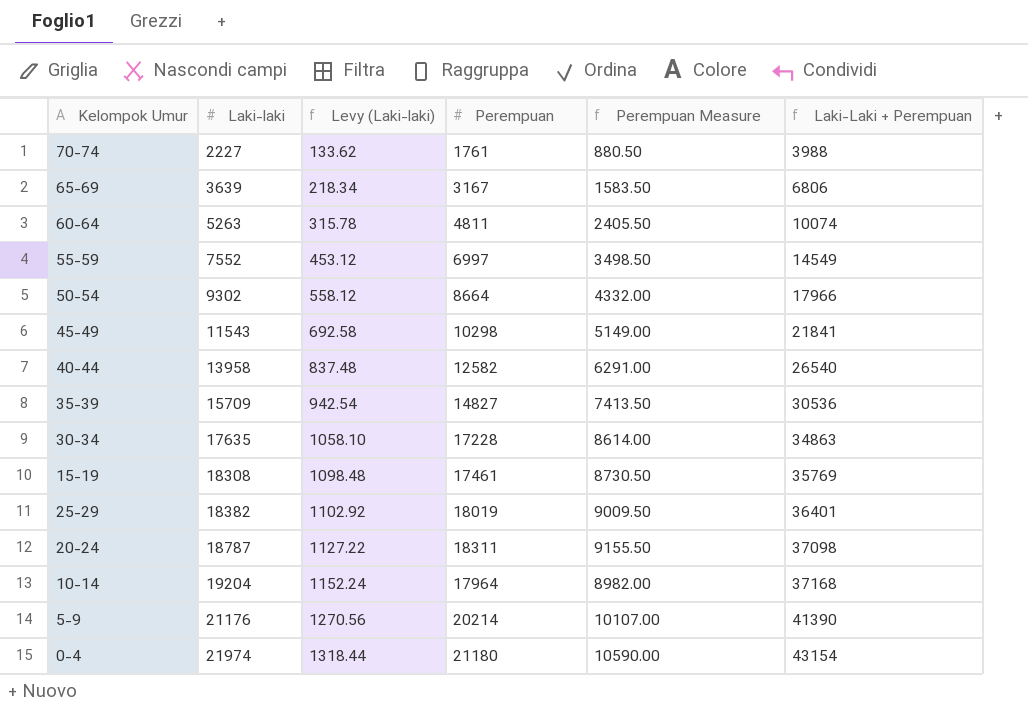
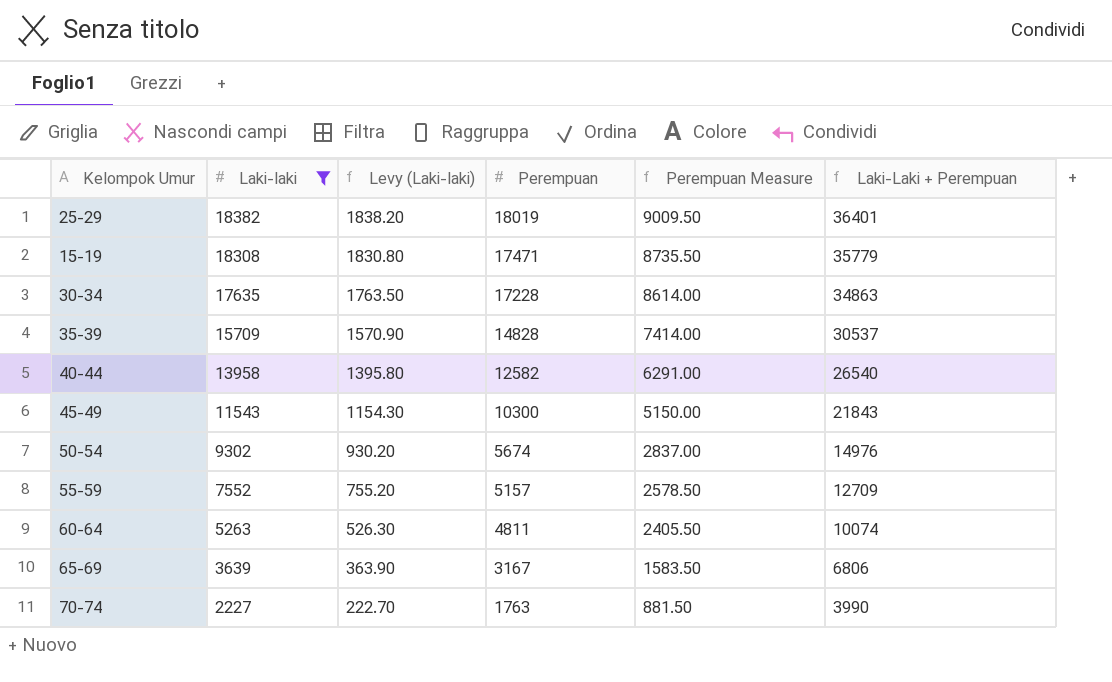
filter: none -> Laki-laki <= 18382
row order: Laki-laki ascending -> Laki-laki descending
column Levy (Laki-laki) | formula: [Laki-laki] * 0.06 -> [Laki-laki] * 0.1
15-19 | Perempuan: 17461 -> 17471
15-19 | Perempuan Measure: 8730.50 -> 8735.50
15-19 | Laki-Laki + Perempuan: 35769 -> 35779
35-39 | Perempuan: 14827 -> 14828
35-39 | Perempuan Measure: 7413.50 -> 7414.00
35-39 | Laki-Laki + Perempuan: 30536 -> 30537
45-49 | Perempuan: 10298 -> 10300
45-49 | Perempuan Measure: 5149.00 -> 5150.00
45-49 | Laki-Laki + Perempuan: 21841 -> 21843
50-54 | Perempuan: 8664 -> 5674
50-54 | Perempuan Measure: 4332.00 -> 2837.00
50-54 | Laki-Laki + Perempuan: 17966 -> 14976
55-59 | Perempuan: 6997 -> 5157
55-59 | Perempuan Measure: 3498.50 -> 2578.50
55-59 | Laki-Laki + Perempuan: 14549 -> 12709
70-74 | Perempuan: 1761 -> 1763
70-74 | Perempuan Measure: 880.50 -> 881.50
70-74 | Laki-Laki + Perempuan: 3988 -> 3990

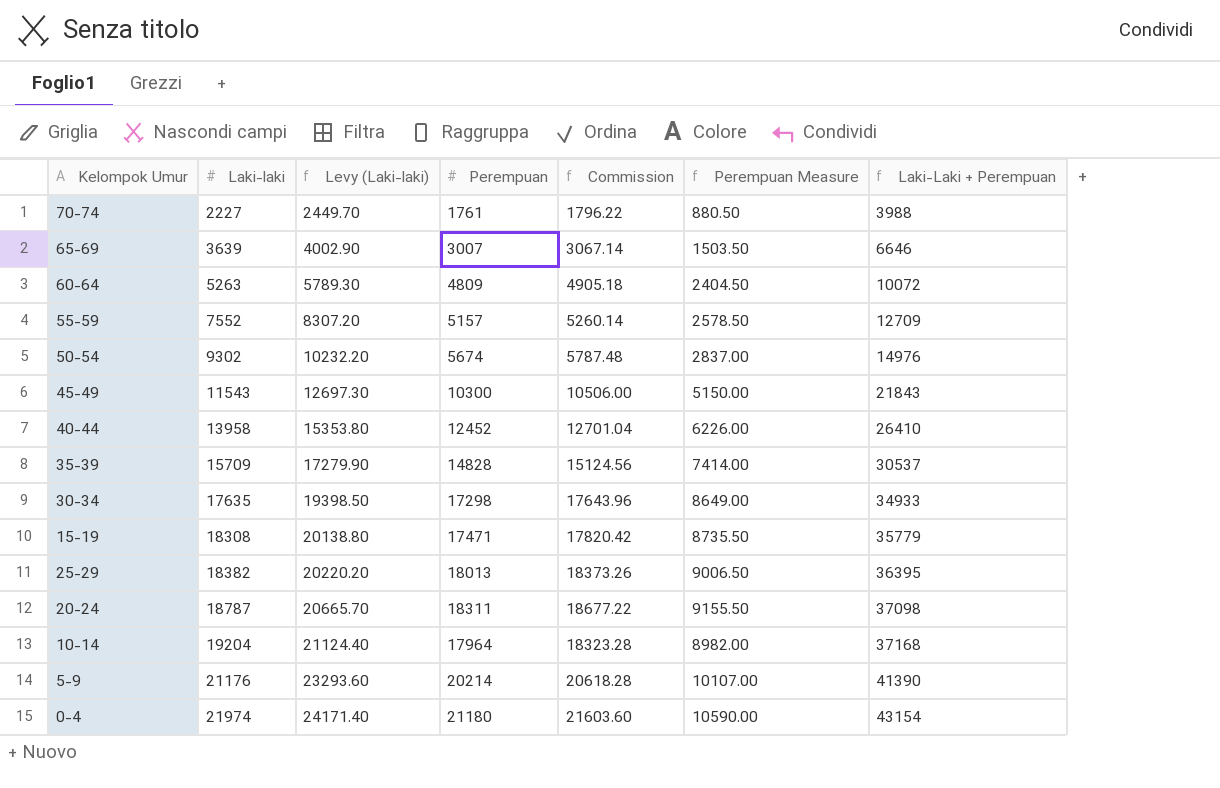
filter: Laki-laki <= 18382 -> none
row order: Laki-laki descending -> Laki-laki ascending
column Levy (Laki-laki) | formula: [Laki-laki] * 0.1 -> [Laki-laki] * 1.1
column Commission | formula: none -> [Perempuan] * 1.02
70-74 | Perempuan: 1763 -> 1761
70-74 | Perempuan Measure: 881.50 -> 880.50
70-74 | Laki-Laki + Perempuan: 3990 -> 3988
65-69 | Perempuan: 3167 -> 3007
65-69 | Perempuan Measure: 1583.50 -> 1503.50
65-69 | Laki-Laki + Perempuan: 6806 -> 6646
60-64 | Perempuan: 4811 -> 4809
60-64 | Perempuan Measure: 2405.50 -> 2404.50
60-64 | Laki-Laki + Perempuan: 10074 -> 10072
40-44 | Perempuan: 12582 -> 12452
40-44 | Perempuan Measure: 6291.00 -> 6226.00
40-44 | Laki-Laki + Perempuan: 26540 -> 26410
30-34 | Perempuan: 17228 -> 17298
30-34 | Perempuan Measure: 8614.00 -> 8649.00
30-34 | Laki-Laki + Perempuan: 34863 -> 34933
25-29 | Perempuan: 18019 -> 18013
25-29 | Perempuan Measure: 9009.50 -> 9006.50
25-29 | Laki-Laki + Perempuan: 36401 -> 36395

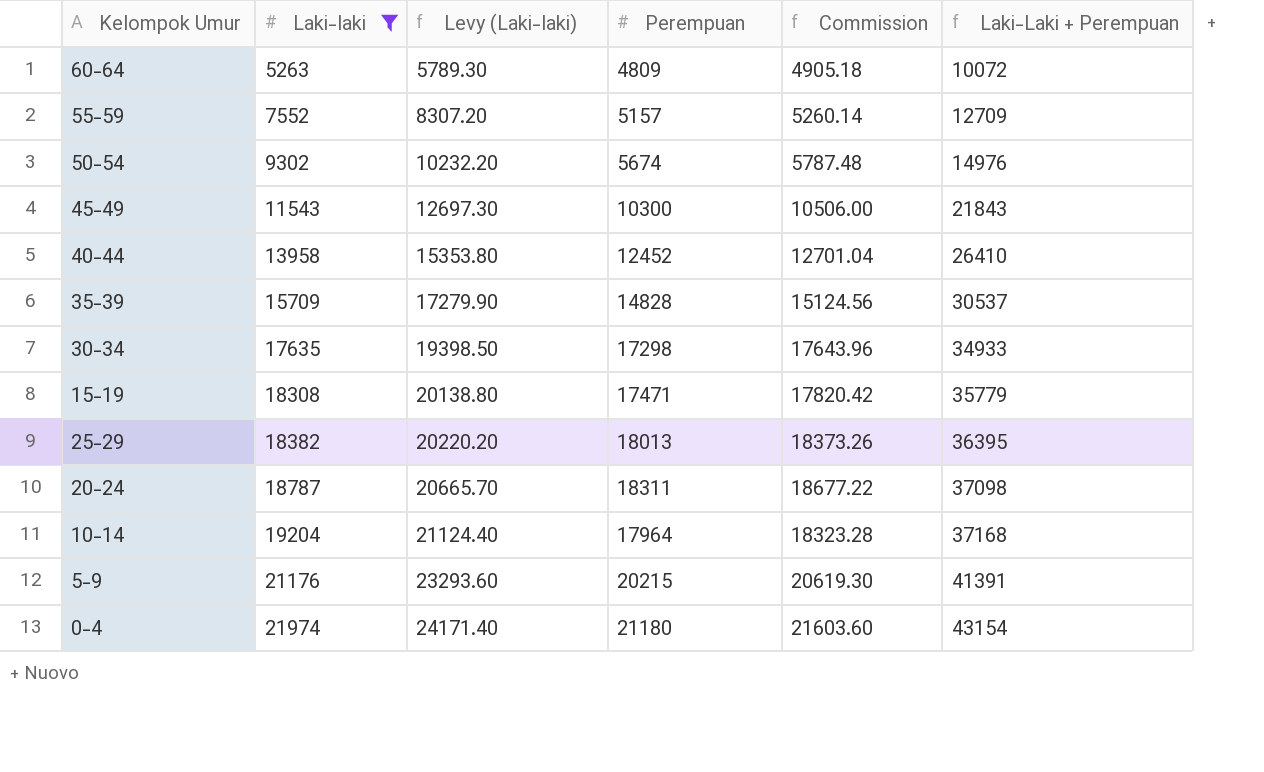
filter: none -> Laki-laki >= 5263
column Perempuan Measure | formula: [Perempuan] * 0.5 -> none
5-9 | Perempuan: 20214 -> 20215
5-9 | Commission: 20618.28 -> 20619.30
5-9 | Laki-Laki + Perempuan: 41390 -> 41391

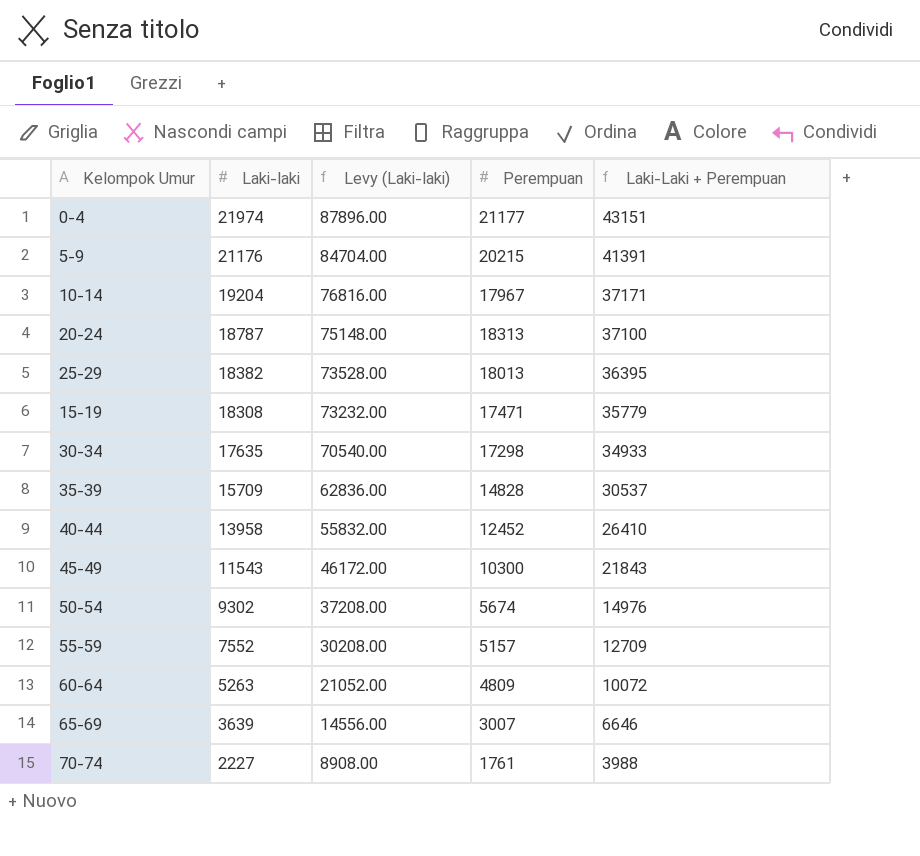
filter: Laki-laki >= 5263 -> none
row order: Laki-laki ascending -> Laki-laki descending
column Commission | formula: [Perempuan] * 1.02 -> none
column Levy (Laki-laki) | formula: [Laki-laki] * 1.1 -> [Laki-laki] * 4
0-4 | Perempuan: 21180 -> 21177
0-4 | Laki-Laki + Perempuan: 43154 -> 43151
10-14 | Perempuan: 17964 -> 17967
10-14 | Laki-Laki + Perempuan: 37168 -> 37171
20-24 | Perempuan: 18311 -> 18313
20-24 | Laki-Laki + Perempuan: 37098 -> 37100

